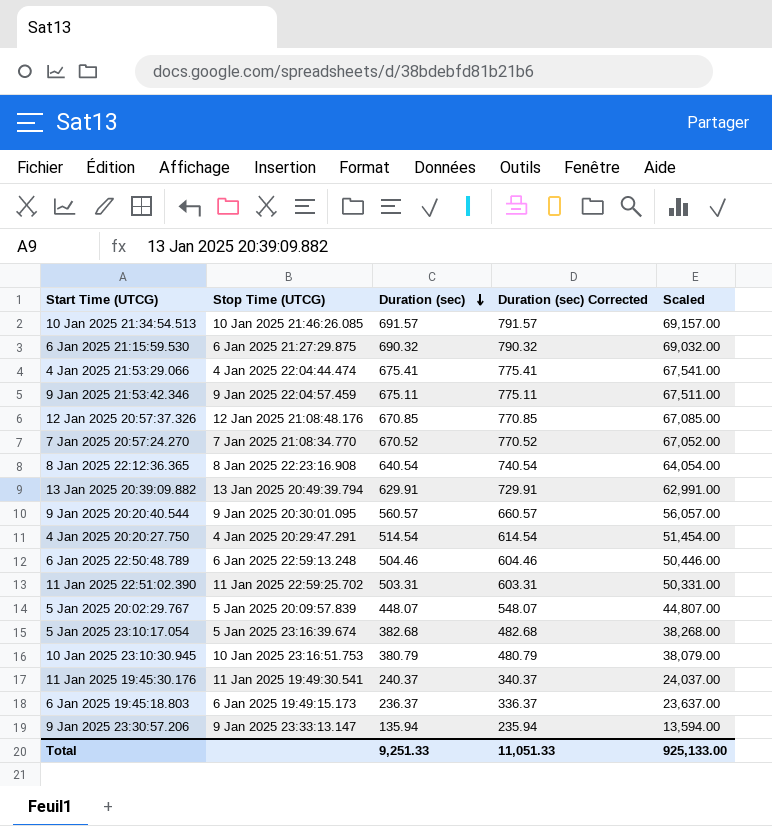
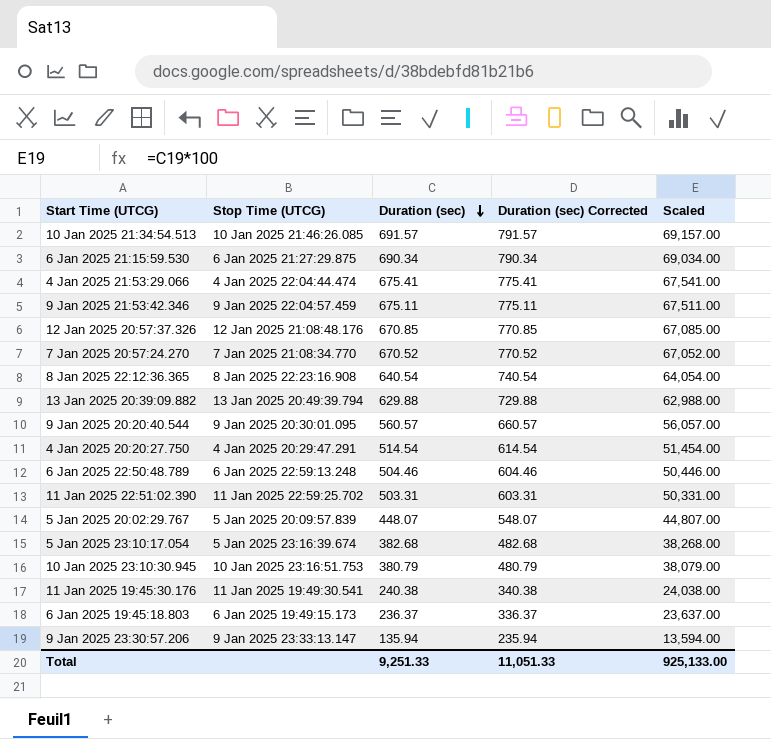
6 Jan 2025 21:15:59.530 | Duration (sec): 690.32 -> 690.34
6 Jan 2025 21:15:59.530 | Duration (sec) Corrected: 790.32 -> 790.34
6 Jan 2025 21:15:59.530 | Scaled: 69,032.00 -> 69,034.00
13 Jan 2025 20:39:09.882 | Duration (sec): 629.91 -> 629.88
13 Jan 2025 20:39:09.882 | Duration (sec) Corrected: 729.91 -> 729.88
13 Jan 2025 20:39:09.882 | Scaled: 62,991.00 -> 62,988.00
11 Jan 2025 19:45:30.176 | Duration (sec): 240.37 -> 240.38
11 Jan 2025 19:45:30.176 | Duration (sec) Corrected: 340.37 -> 340.38
11 Jan 2025 19:45:30.176 | Scaled: 24,037.00 -> 24,038.00

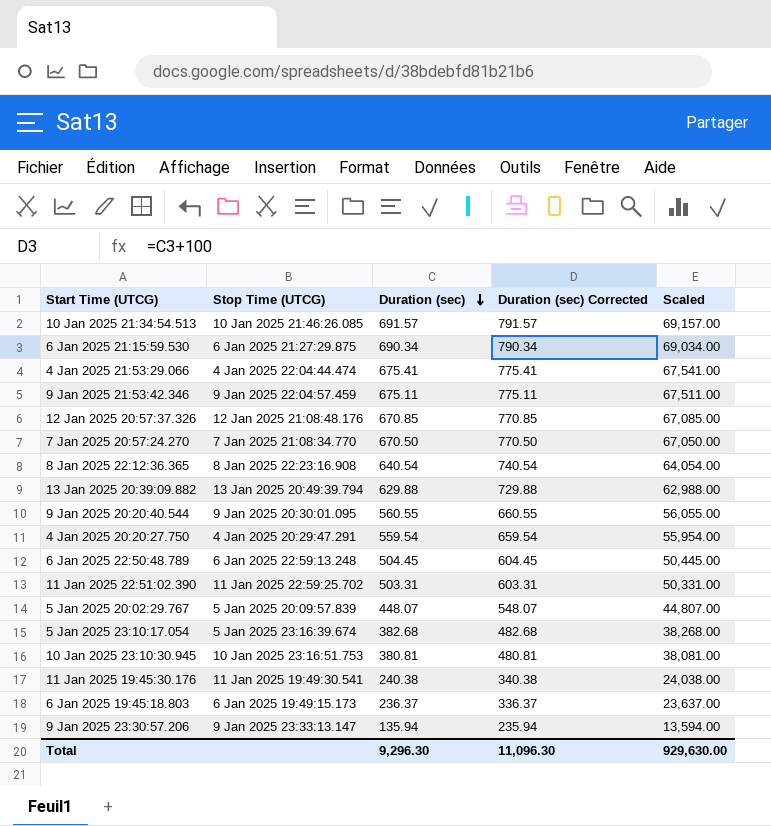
7 Jan 2025 20:57:24.270 | Duration (sec): 670.52 -> 670.50
7 Jan 2025 20:57:24.270 | Duration (sec) Corrected: 770.52 -> 770.50
7 Jan 2025 20:57:24.270 | Scaled: 67,052.00 -> 67,050.00
9 Jan 2025 20:20:40.544 | Duration (sec): 560.57 -> 560.55
9 Jan 2025 20:20:40.544 | Duration (sec) Corrected: 660.57 -> 660.55
9 Jan 2025 20:20:40.544 | Scaled: 56,057.00 -> 56,055.00
4 Jan 2025 20:20:27.750 | Duration (sec): 514.54 -> 559.54
4 Jan 2025 20:20:27.750 | Duration (sec) Corrected: 614.54 -> 659.54
4 Jan 2025 20:20:27.750 | Scaled: 51,454.00 -> 55,954.00
6 Jan 2025 22:50:48.789 | Duration (sec): 504.46 -> 504.45
6 Jan 2025 22:50:48.789 | Duration (sec) Corrected: 604.46 -> 604.45
6 Jan 2025 22:50:48.789 | Scaled: 50,446.00 -> 50,445.00
10 Jan 2025 23:10:30.945 | Duration (sec): 380.79 -> 380.81
10 Jan 2025 23:10:30.945 | Duration (sec) Corrected: 480.79 -> 480.81
10 Jan 2025 23:10:30.945 | Scaled: 38,079.00 -> 38,081.00
Total | Duration (sec): 9,251.33 -> 9,296.30
Total | Duration (sec) Corrected: 11,051.33 -> 11,096.30
Total | Scaled: 925,133.00 -> 929,630.00

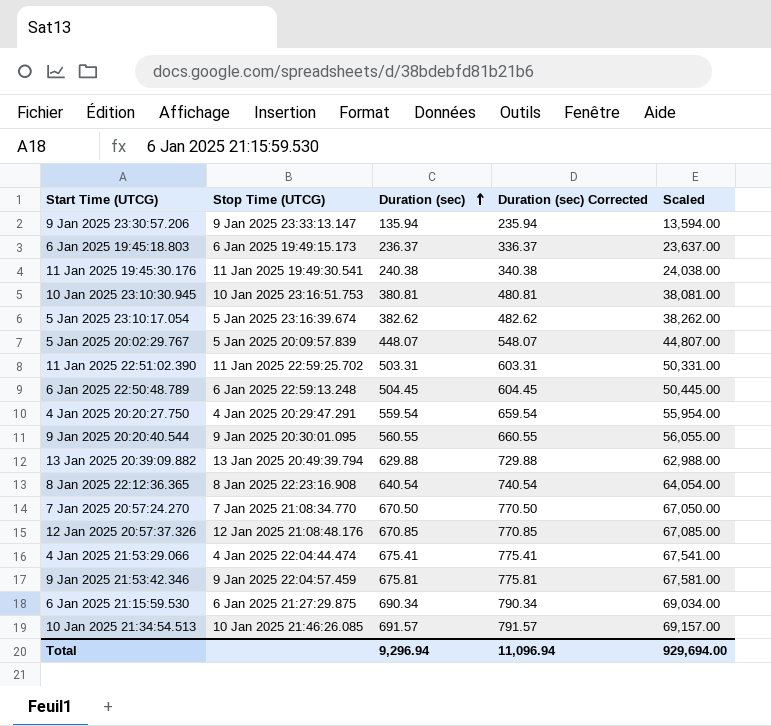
row order: Duration (sec) descending -> Duration (sec) ascending
5 Jan 2025 23:10:17.054 | Duration (sec): 382.68 -> 382.62
5 Jan 2025 23:10:17.054 | Duration (sec) Corrected: 482.68 -> 482.62
5 Jan 2025 23:10:17.054 | Scaled: 38,268.00 -> 38,262.00
9 Jan 2025 21:53:42.346 | Duration (sec): 675.11 -> 675.81
9 Jan 2025 21:53:42.346 | Duration (sec) Corrected: 775.11 -> 775.81
9 Jan 2025 21:53:42.346 | Scaled: 67,511.00 -> 67,581.00
Total | Duration (sec): 9,296.30 -> 9,296.94
Total | Duration (sec) Corrected: 11,096.30 -> 11,096.94
Total | Scaled: 929,630.00 -> 929,694.00

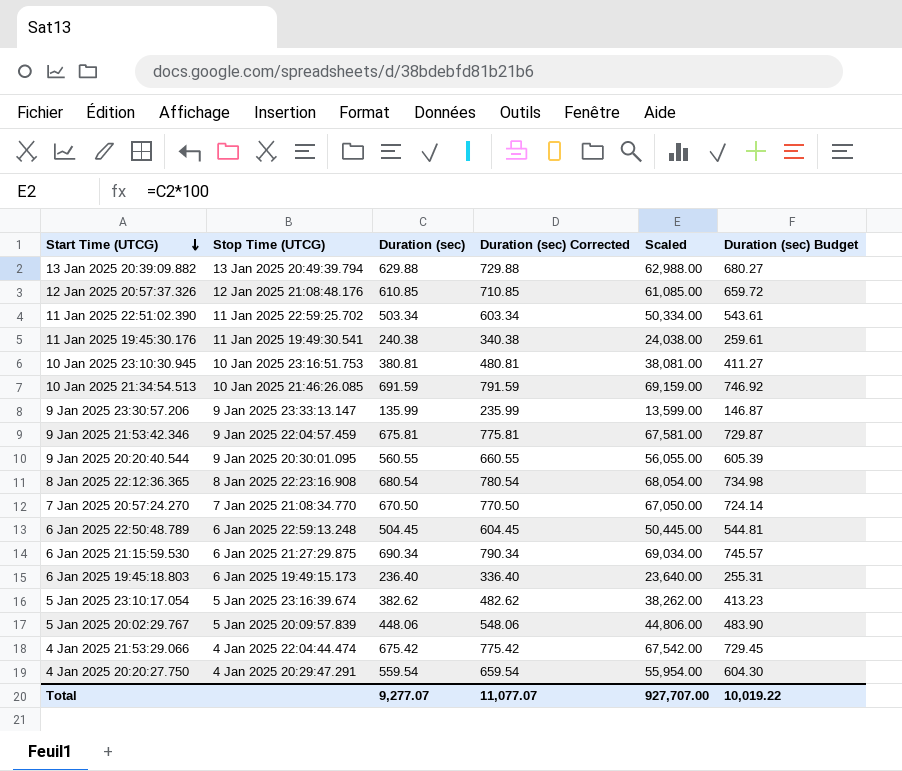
row order: Duration (sec) ascending -> Start Time (UTCG) descending
column Duration (sec) Budget | formula: none -> [Duration (sec)] * 1.08
12 Jan 2025 20:57:37.326 | Duration (sec): 670.85 -> 610.85
12 Jan 2025 20:57:37.326 | Duration (sec) Corrected: 770.85 -> 710.85
12 Jan 2025 20:57:37.326 | Scaled: 67,085.00 -> 61,085.00
11 Jan 2025 22:51:02.390 | Duration (sec): 503.31 -> 503.34
11 Jan 2025 22:51:02.390 | Duration (sec) Corrected: 603.31 -> 603.34
11 Jan 2025 22:51:02.390 | Scaled: 50,331.00 -> 50,334.00
10 Jan 2025 21:34:54.513 | Duration (sec): 691.57 -> 691.59
10 Jan 2025 21:34:54.513 | Duration (sec) Corrected: 791.57 -> 791.59
10 Jan 2025 21:34:54.513 | Scaled: 69,157.00 -> 69,159.00
9 Jan 2025 23:30:57.206 | Duration (sec): 135.94 -> 135.99
9 Jan 2025 23:30:57.206 | Duration (sec) Corrected: 235.94 -> 235.99
9 Jan 2025 23:30:57.206 | Scaled: 13,594.00 -> 13,599.00
8 Jan 2025 22:12:36.365 | Duration (sec): 640.54 -> 680.54
8 Jan 2025 22:12:36.365 | Duration (sec) Corrected: 740.54 -> 780.54
8 Jan 2025 22:12:36.365 | Scaled: 64,054.00 -> 68,054.00
6 Jan 2025 19:45:18.803 | Duration (sec): 236.37 -> 236.40
6 Jan 2025 19:45:18.803 | Duration (sec) Corrected: 336.37 -> 336.40
6 Jan 2025 19:45:18.803 | Scaled: 23,637.00 -> 23,640.00
5 Jan 2025 20:02:29.767 | Duration (sec): 448.07 -> 448.06
5 Jan 2025 20:02:29.767 | Duration (sec) Corrected: 548.07 -> 548.06
5 Jan 2025 20:02:29.767 | Scaled: 44,807.00 -> 44,806.00
4 Jan 2025 21:53:29.066 | Duration (sec): 675.41 -> 675.42
4 Jan 2025 21:53:29.066 | Duration (sec) Corrected: 775.41 -> 775.42
4 Jan 2025 21:53:29.066 | Scaled: 67,541.00 -> 67,542.00
Total | Duration (sec): 9,296.94 -> 9,277.07
Total | Duration (sec) Corrected: 11,096.94 -> 11,077.07
Total | Scaled: 929,694.00 -> 927,707.00

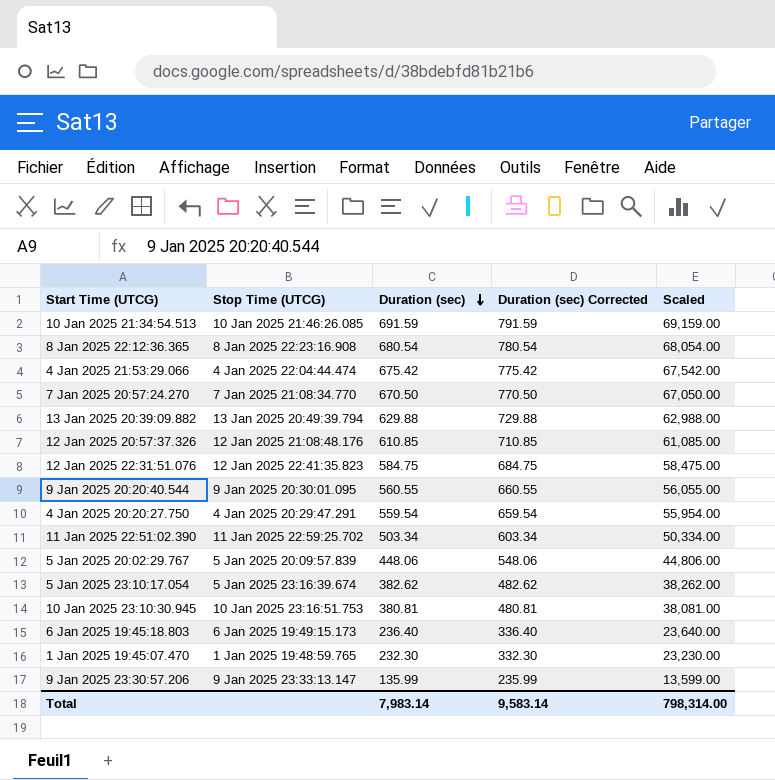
row order: Start Time (UTCG) descending -> Duration (sec) descending
column Duration (sec) Budget | formula: [Duration (sec)] * 1.08 -> none
row 11 Jan 2025 19:45:30.176: 11 Jan 2025 19:49:30.541 | 240.38 | 340.38 | 24,038.00 | 259.61 -> none
row 9 Jan 2025 21:53:42.346: 9 Jan 2025 22:04:57.459 | 675.81 | 775.81 | 67,581.00 | 729.87 -> none
row 6 Jan 2025 22:50:48.789: 6 Jan 2025 22:59:13.248 | 504.45 | 604.45 | 50,445.00 | 544.81 -> none
row 6 Jan 2025 21:15:59.530: 6 Jan 2025 21:27:29.875 | 690.34 | 790.34 | 69,034.00 | 745.57 -> none
row 12 Jan 2025 22:31:51.076: none -> 12 Jan 2025 22:41:35.823 | 584.75 | 684.75 | 58,475.00
row 1 Jan 2025 19:45:07.470: none -> 1 Jan 2025 19:48:59.765 | 232.30 | 332.30 | 23,230.00
Total | Duration (sec): 9,277.07 -> 7,983.14
Total | Duration (sec) Corrected: 11,077.07 -> 9,583.14
Total | Scaled: 927,707.00 -> 798,314.00

